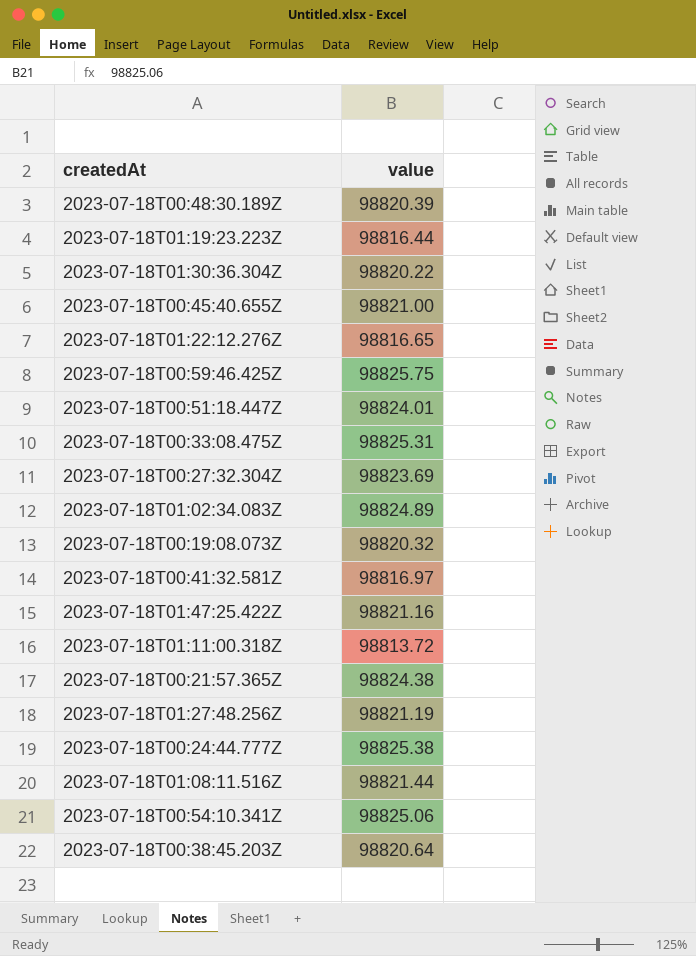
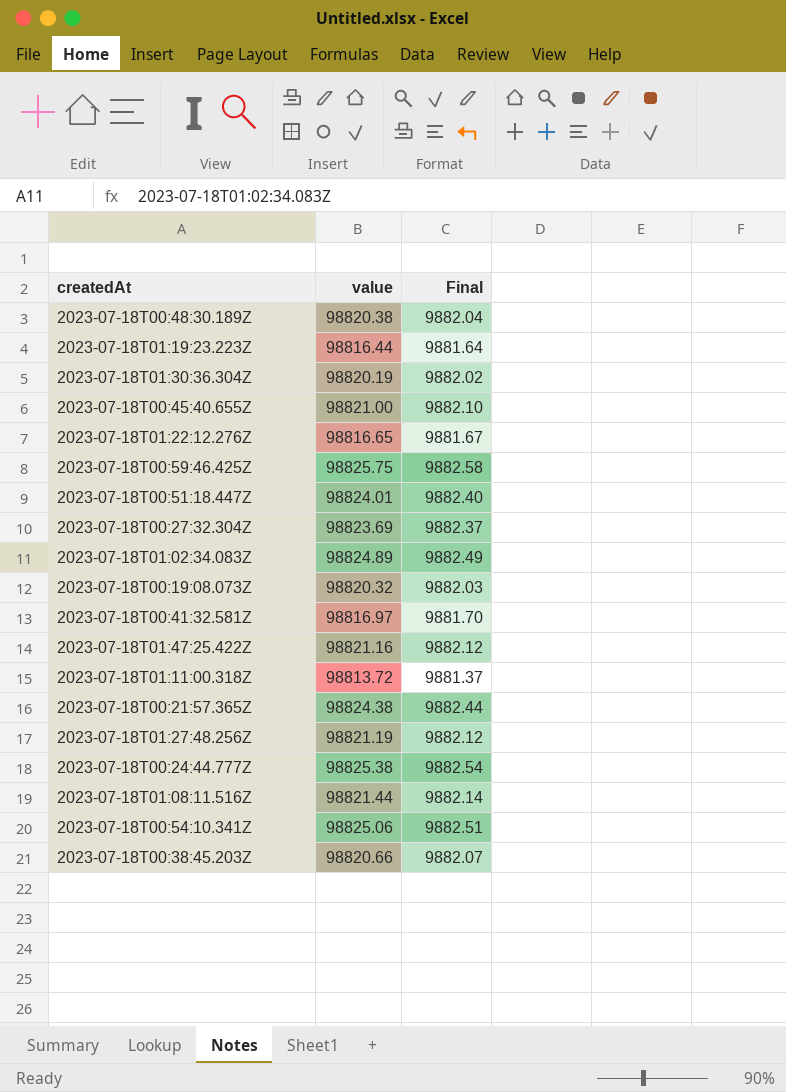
column Final | formula: none -> [value] * 0.1
row 2023-07-18T00:33:08.475Z: 98825.31 -> none
2023-07-18T00:48:30.189Z | value: 98820.39 -> 98820.38
2023-07-18T01:30:36.304Z | value: 98820.22 -> 98820.19
2023-07-18T00:38:45.203Z | value: 98820.64 -> 98820.66

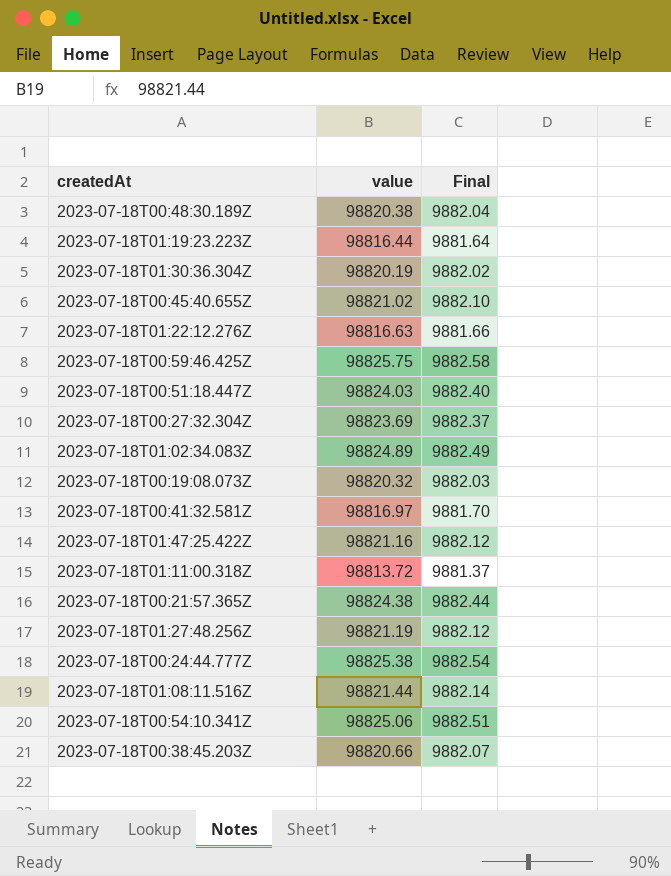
2023-07-18T00:45:40.655Z | value: 98821.00 -> 98821.02
2023-07-18T01:22:12.276Z | value: 98816.65 -> 98816.63
2023-07-18T01:22:12.276Z | Final: 9881.67 -> 9881.66
2023-07-18T00:51:18.447Z | value: 98824.01 -> 98824.03

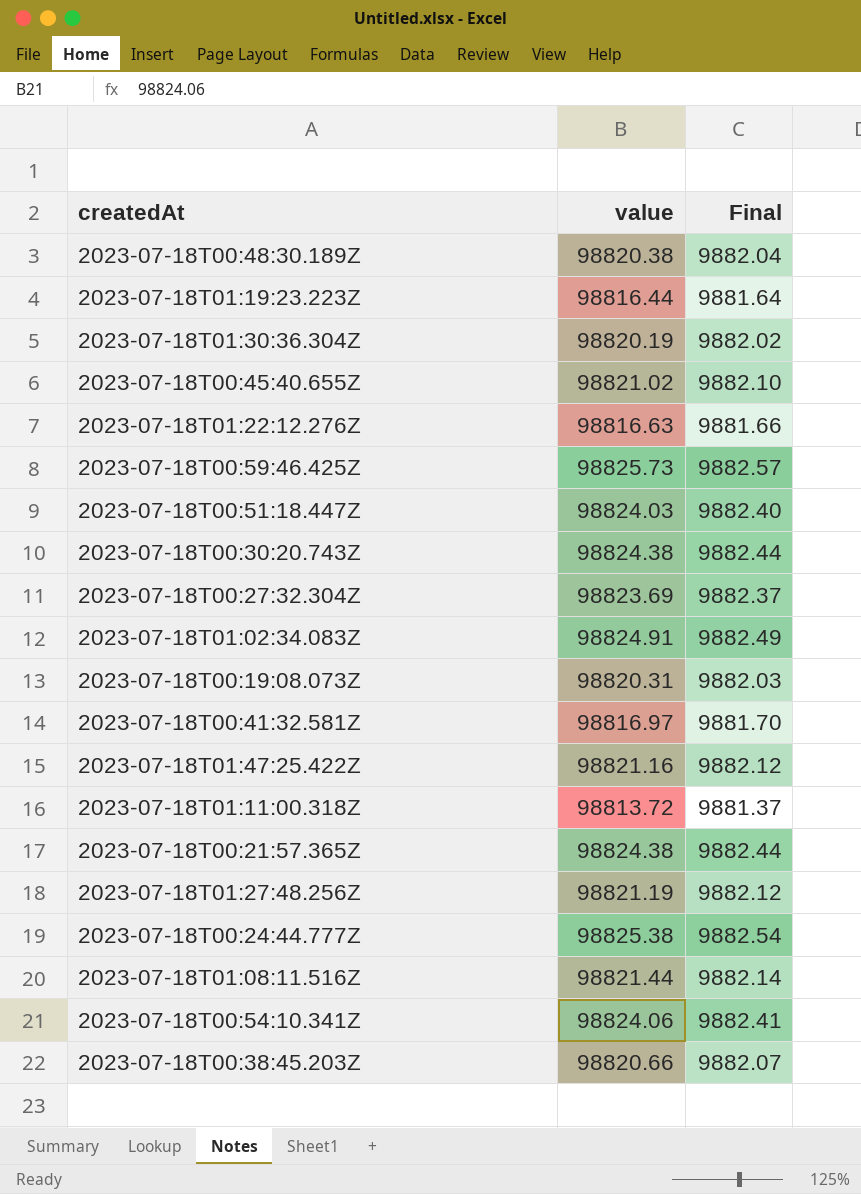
2023-07-18T00:59:46.425Z | value: 98825.75 -> 98825.73
2023-07-18T00:59:46.425Z | Final: 9882.58 -> 9882.57
row 2023-07-18T00:30:20.743Z: none -> 98824.38 | 9882.44
2023-07-18T01:02:34.083Z | value: 98824.89 -> 98824.91
2023-07-18T00:19:08.073Z | value: 98820.32 -> 98820.31
2023-07-18T00:54:10.341Z | value: 98825.06 -> 98824.06
2023-07-18T00:54:10.341Z | Final: 9882.51 -> 9882.41

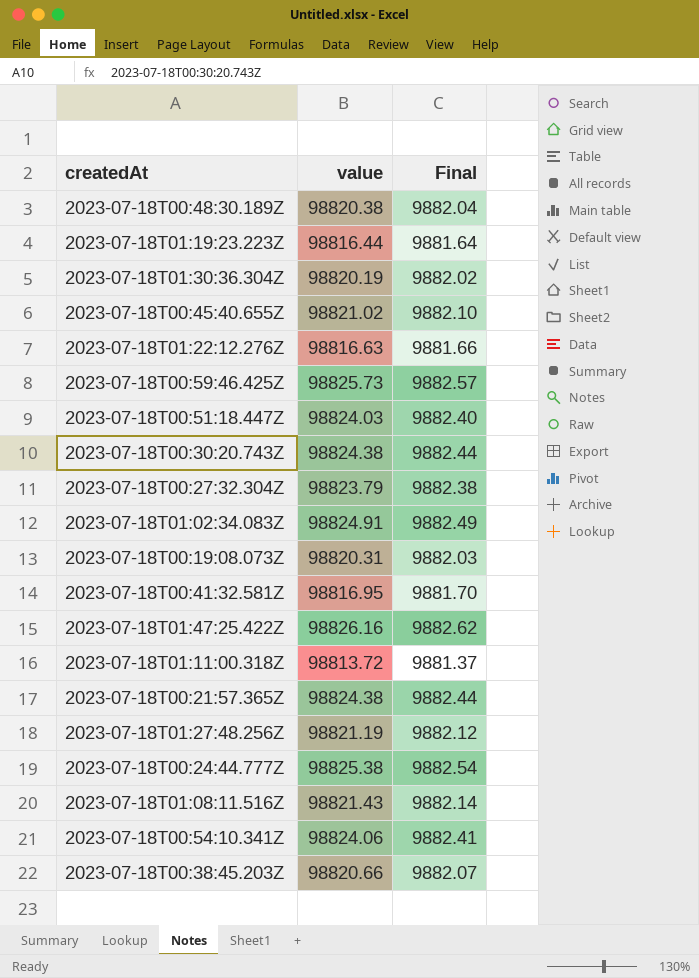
2023-07-18T00:27:32.304Z | value: 98823.69 -> 98823.79
2023-07-18T00:27:32.304Z | Final: 9882.37 -> 9882.38
2023-07-18T00:41:32.581Z | value: 98816.97 -> 98816.95
2023-07-18T01:47:25.422Z | value: 98821.16 -> 98826.16
2023-07-18T01:47:25.422Z | Final: 9882.12 -> 9882.62
2023-07-18T01:08:11.516Z | value: 98821.44 -> 98821.43

